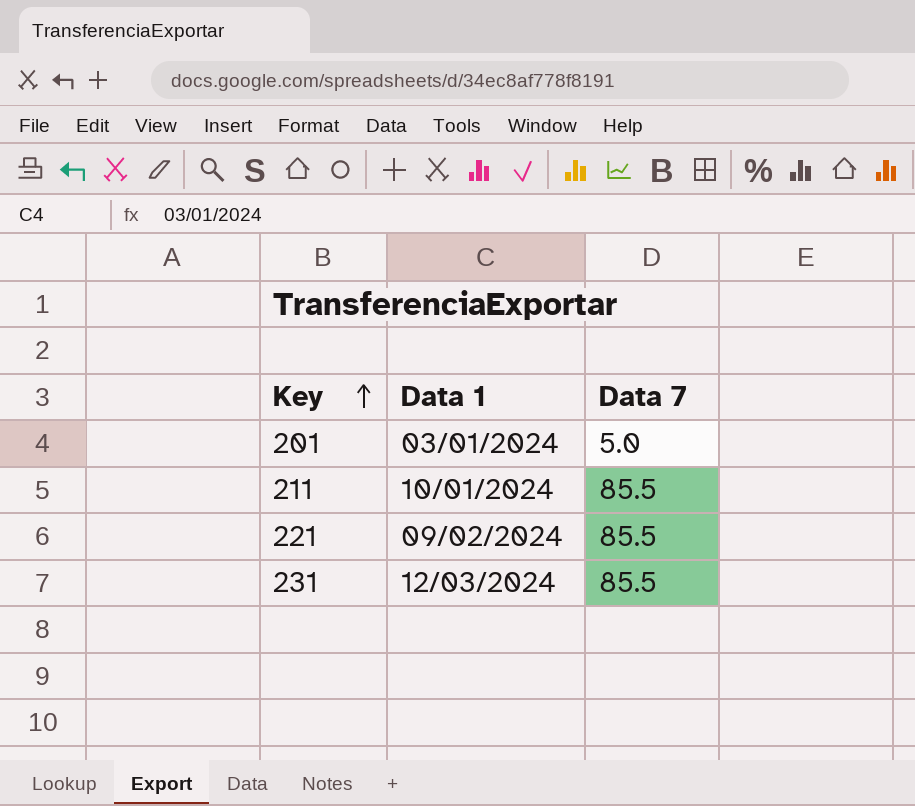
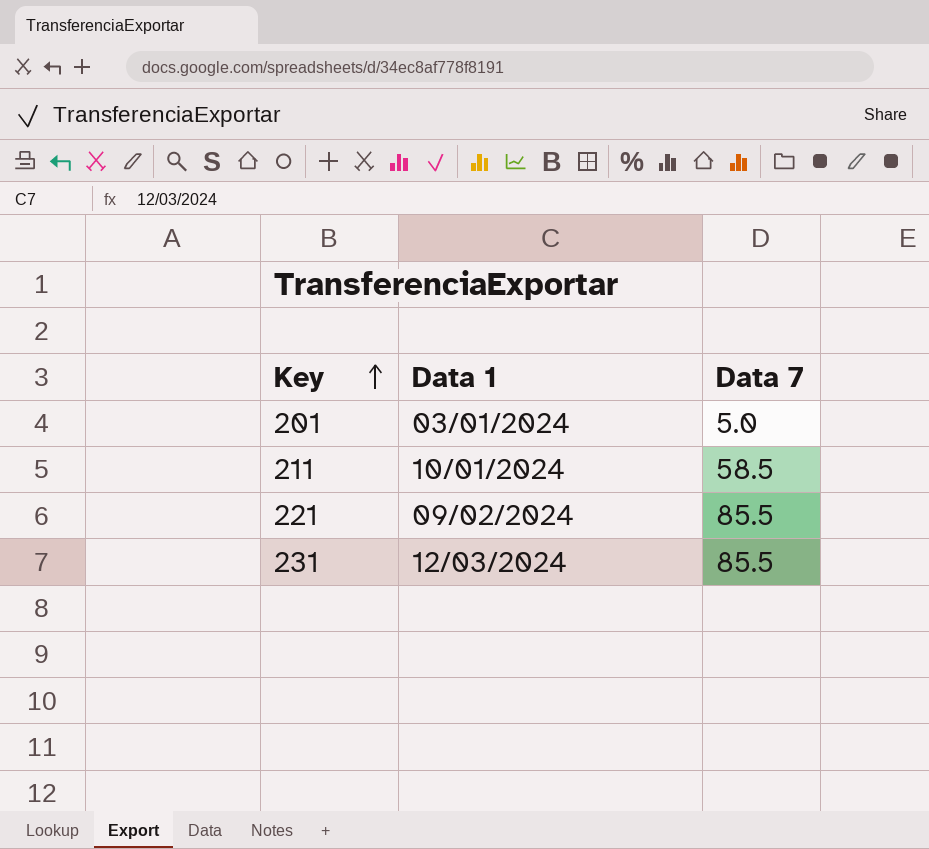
211 | Data 7: 85.5 -> 58.5

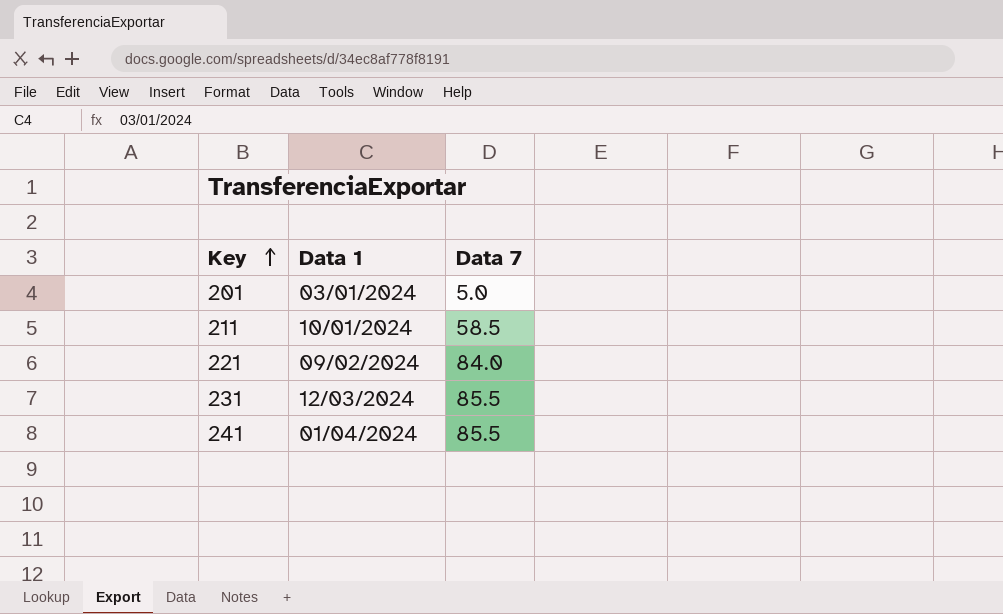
221 | Data 7: 85.5 -> 84.0
row 241: none -> 01/04/2024 | 85.5

